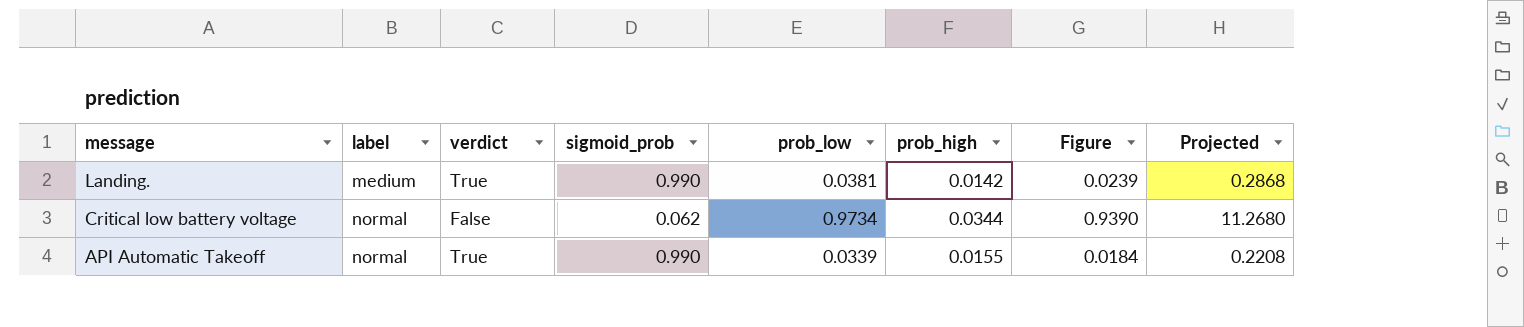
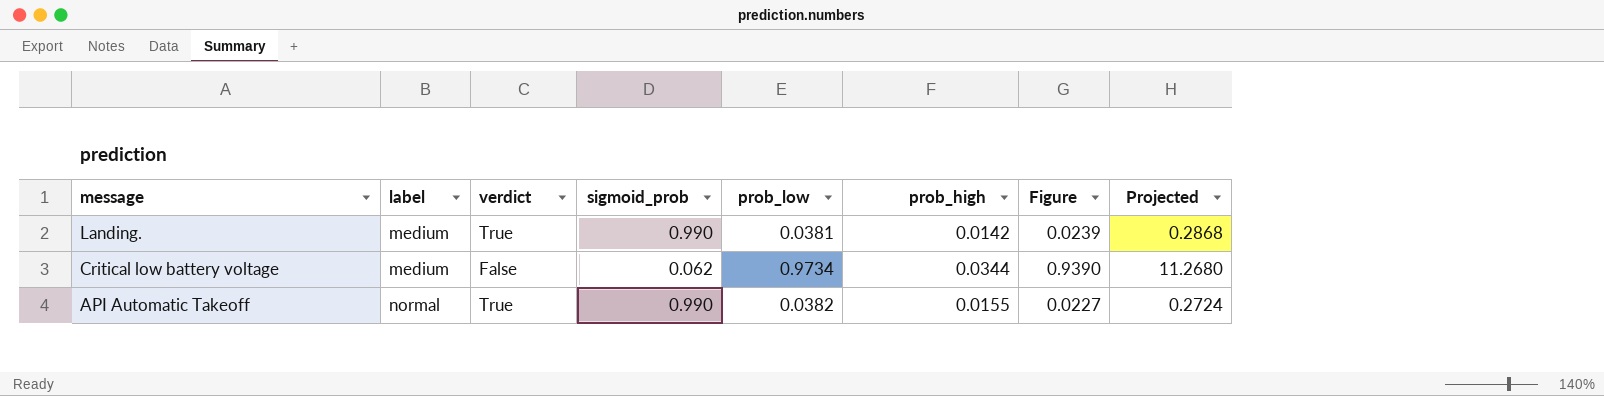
Critical low battery voltage | label: normal -> medium
API Automatic Takeoff | prob_low: 0.0339 -> 0.0382
API Automatic Takeoff | Figure: 0.0184 -> 0.0227
API Automatic Takeoff | Projected: 0.2208 -> 0.2724

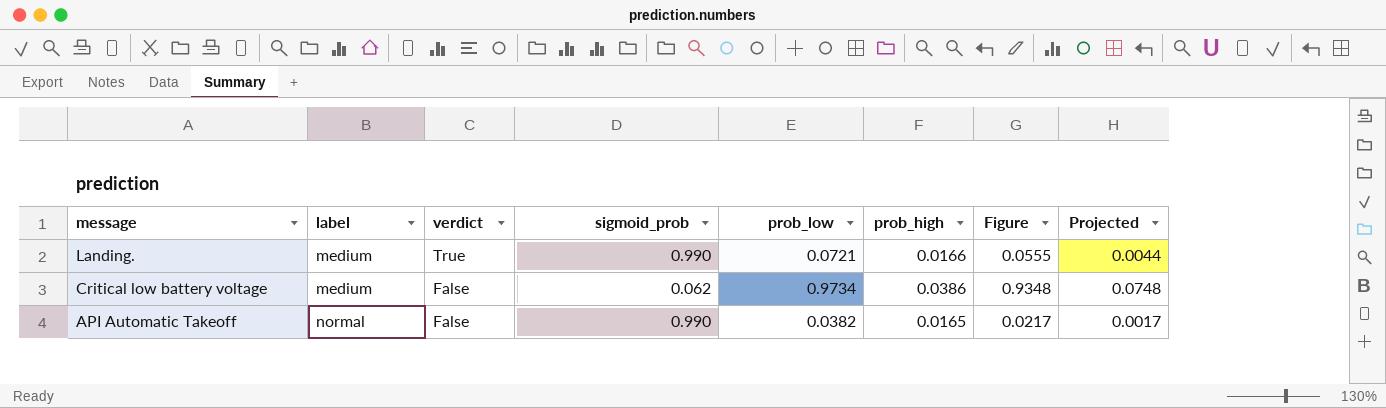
column Projected | formula: [Figure] * 12 -> [Figure] * 0.08
Landing. | prob_low: 0.0381 -> 0.0721
Landing. | prob_high: 0.0142 -> 0.0166
Landing. | Figure: 0.0239 -> 0.0555
Critical low battery voltage | prob_high: 0.0344 -> 0.0386
Critical low battery voltage | Figure: 0.9390 -> 0.9348
API Automatic Takeoff | verdict: True -> False
API Automatic Takeoff | prob_high: 0.0155 -> 0.0165
API Automatic Takeoff | Figure: 0.0227 -> 0.0217

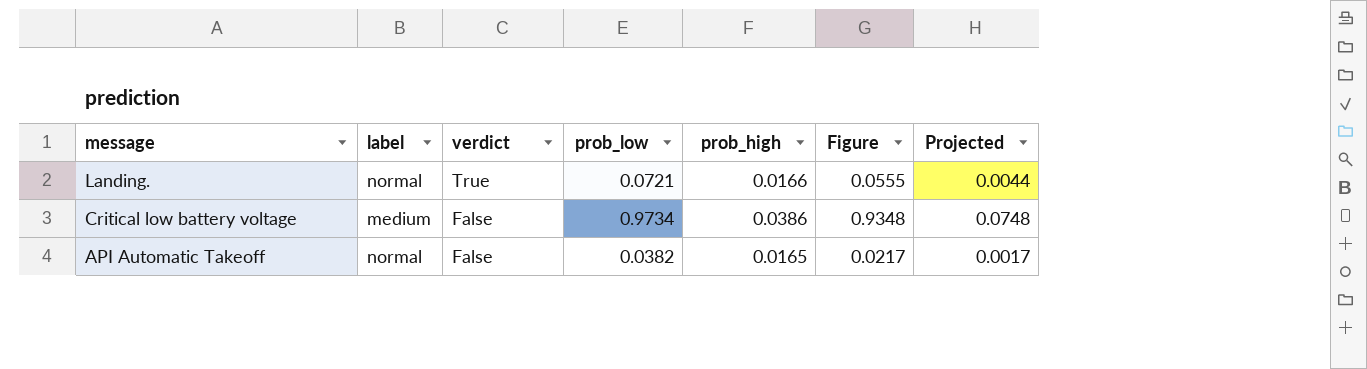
column sigmoid_prob | position: 4 -> none
Landing. | label: medium -> normal

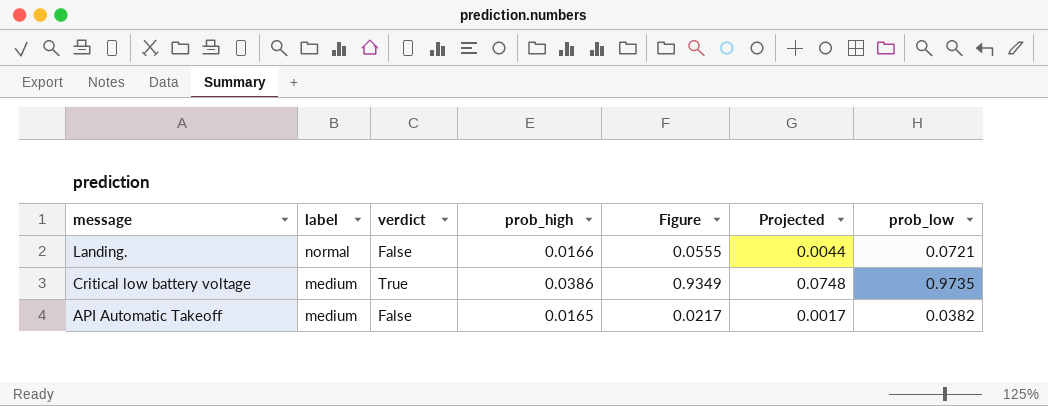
column prob_low | position: 4 -> 7
Landing. | verdict: True -> False
Critical low battery voltage | verdict: False -> True
Critical low battery voltage | Figure: 0.9348 -> 0.9349
Critical low battery voltage | prob_low: 0.9734 -> 0.9735
API Automatic Takeoff | label: normal -> medium

